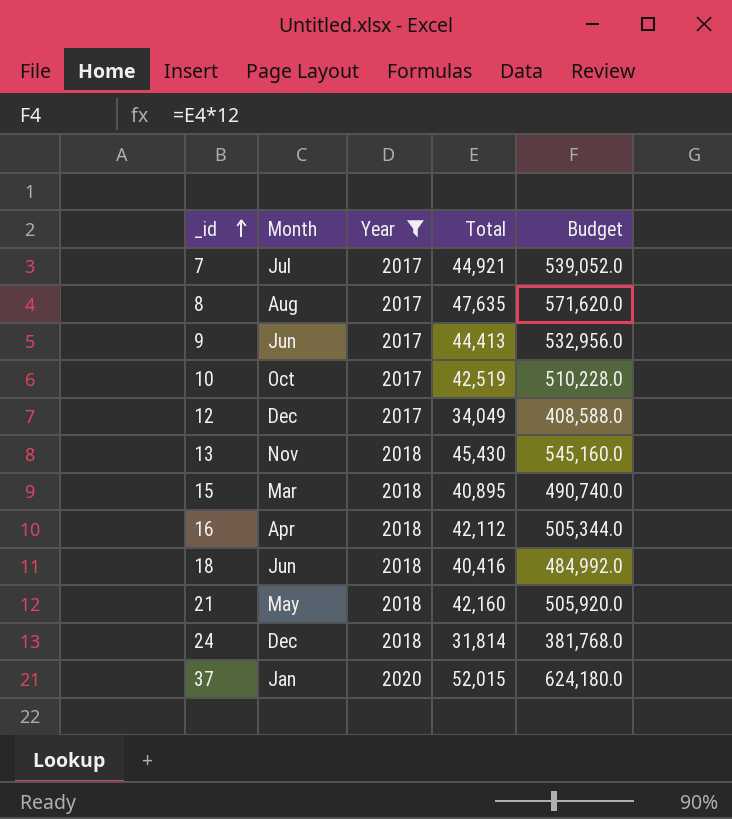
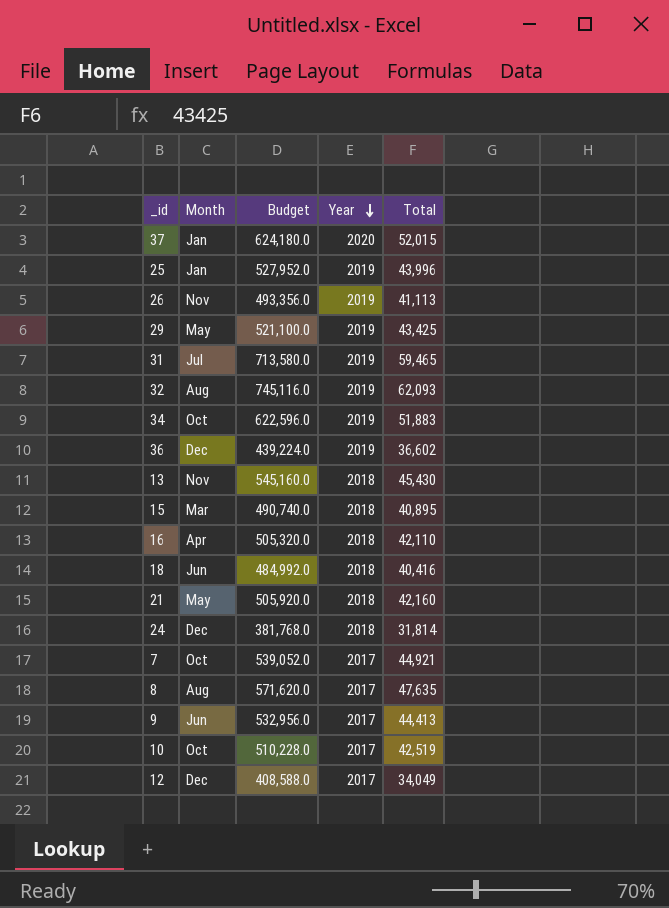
filter: Year != 2019 -> none
row order: _id ascending -> Year descending
column Budget | position: 5 -> 3
16 | Budget: 505,344.0 -> 505,320.0
16 | Total: 42,112 -> 42,110
7 | Month: Jul -> Oct

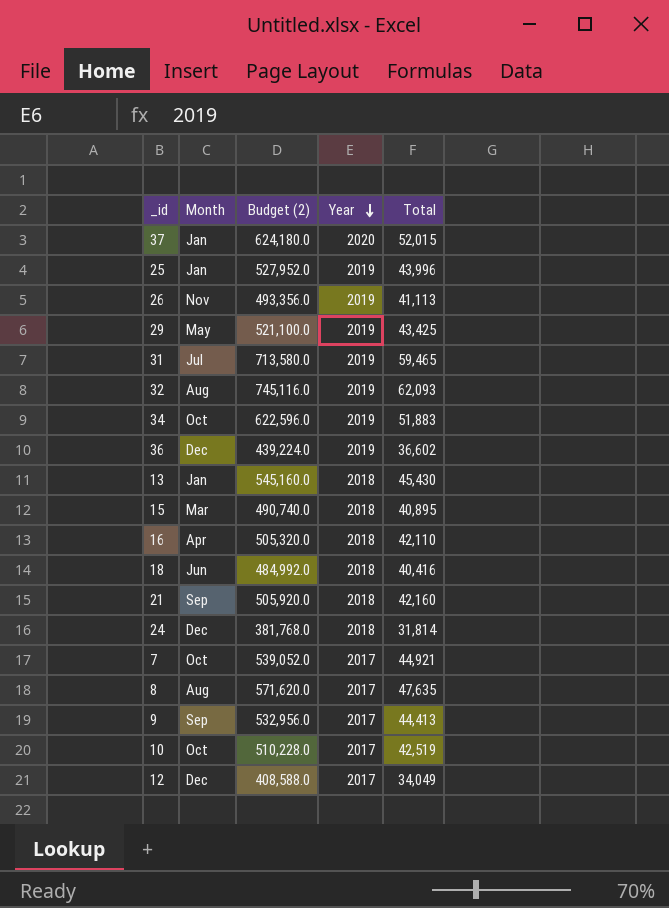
column name: Budget -> Budget (2)
13 | Month: Nov -> Jan
21 | Month: May -> Sep
9 | Month: Jun -> Sep

